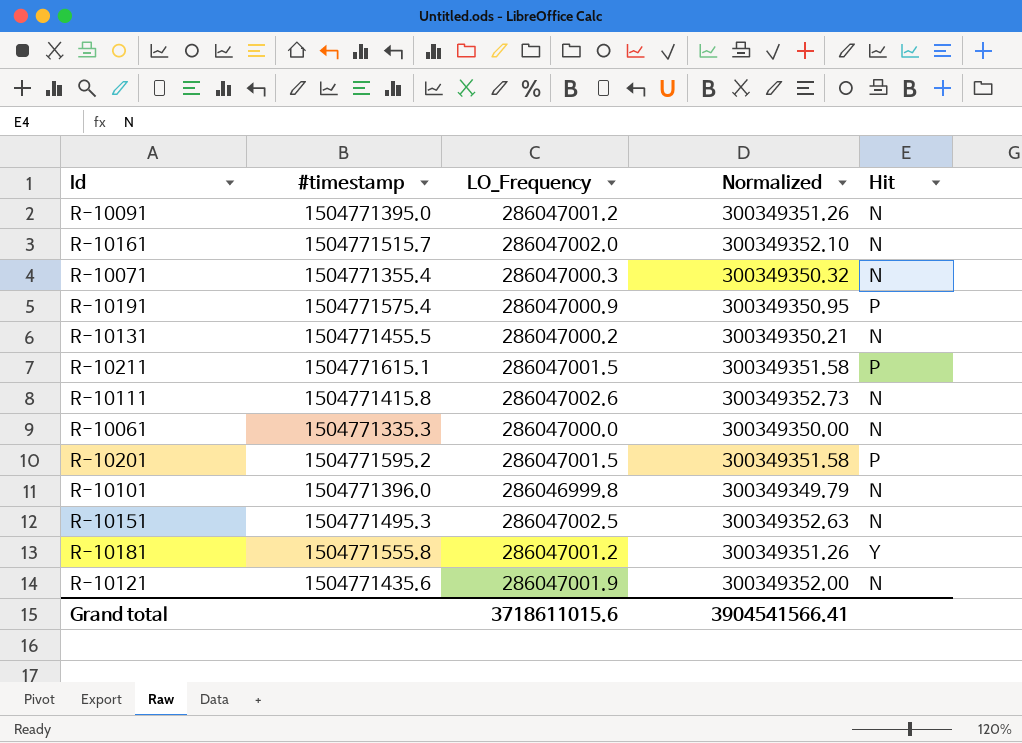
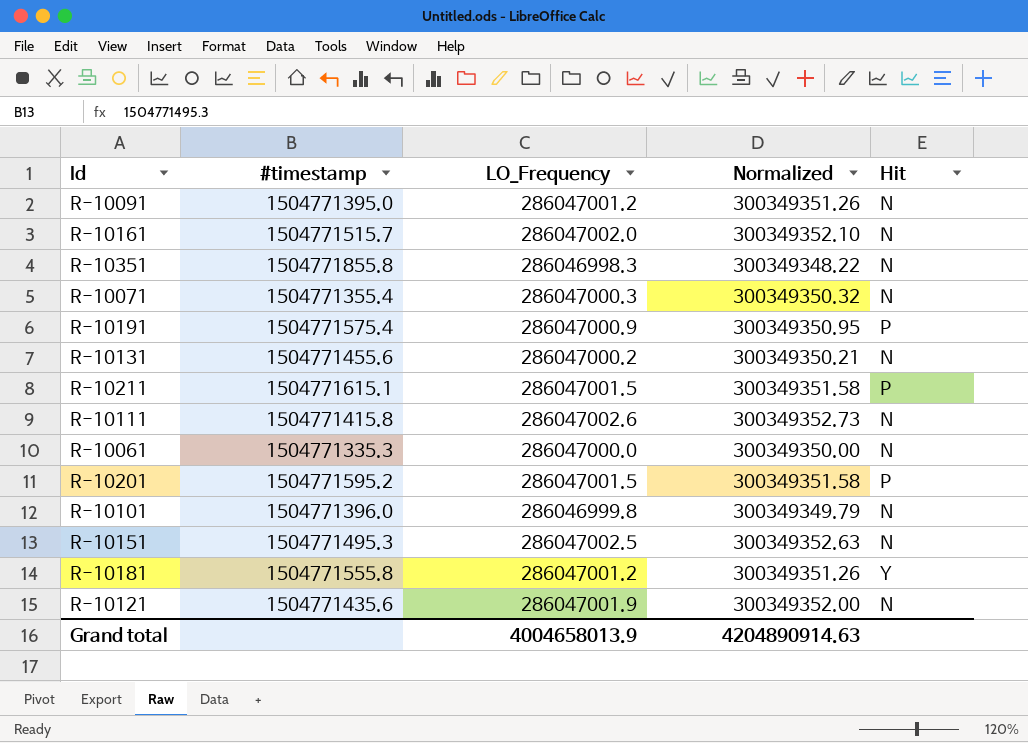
row R-10351: none -> 1504771855.8 | 286046998.3 | 300349348.22 | N
R-10131 | #timestamp: 1504771455.5 -> 1504771455.6
Grand total | LO_Frequency: 3718611015.6 -> 4004658013.9
Grand total | Normalized: 3904541566.41 -> 4204890914.63

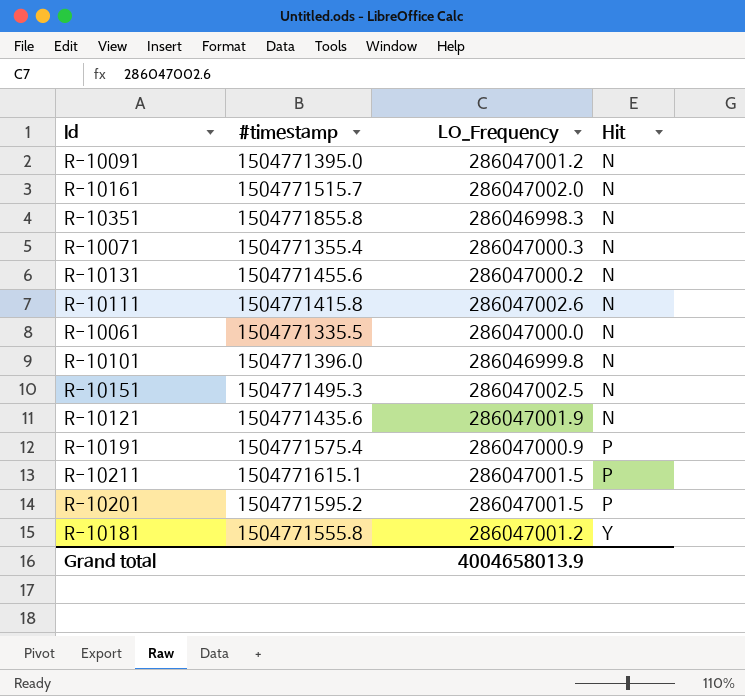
row order: none -> Hit ascending
column Normalized | formula: [LO_Frequency] * 1.05 -> none
R-10061 | #timestamp: 1504771335.3 -> 1504771335.5

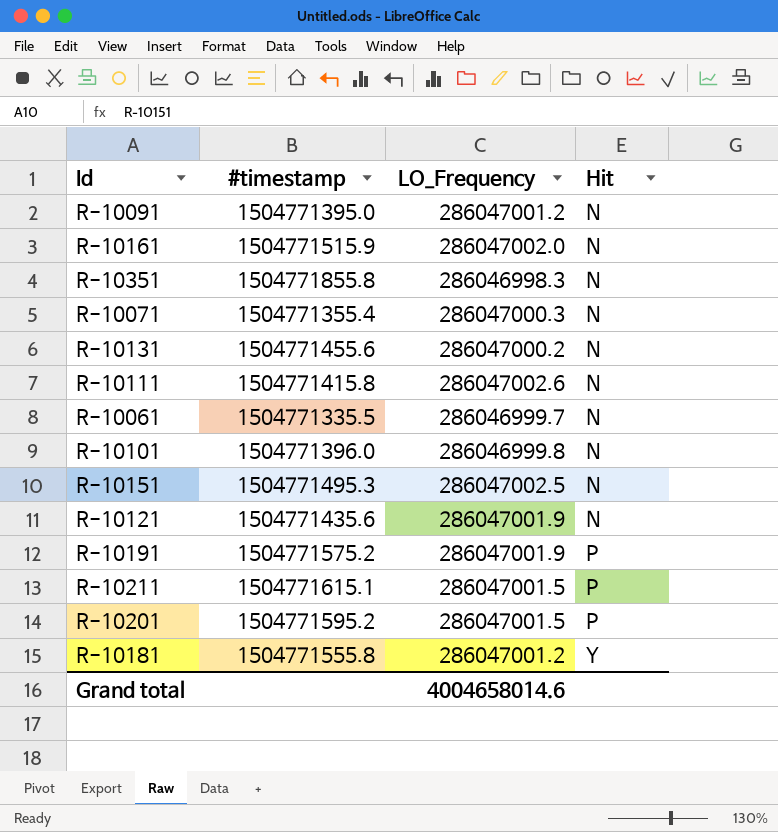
R-10161 | #timestamp: 1504771515.7 -> 1504771515.9
R-10061 | LO_Frequency: 286047000.0 -> 286046999.7
R-10191 | #timestamp: 1504771575.4 -> 1504771575.2
R-10191 | LO_Frequency: 286047000.9 -> 286047001.9
Grand total | LO_Frequency: 4004658013.9 -> 4004658014.6

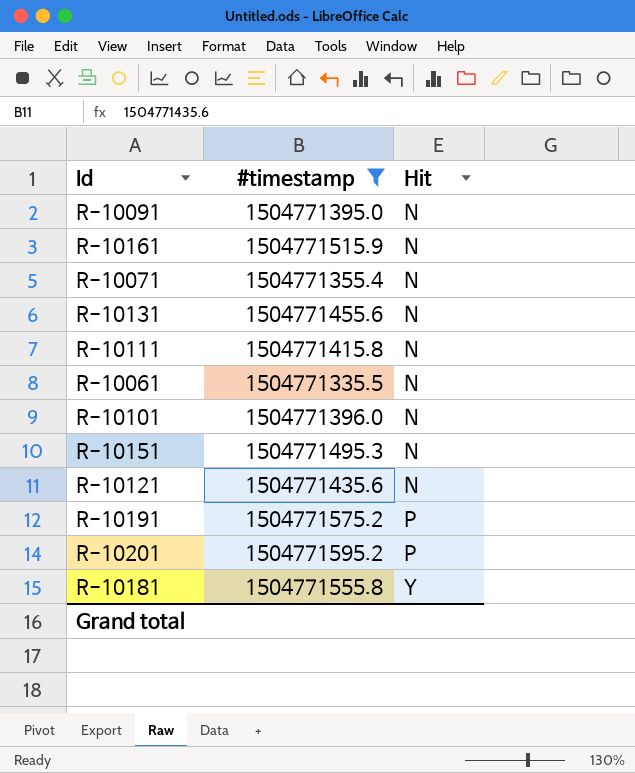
filter: none -> #timestamp <= 1504771595.2
column LO_Frequency | position: 3 -> none

